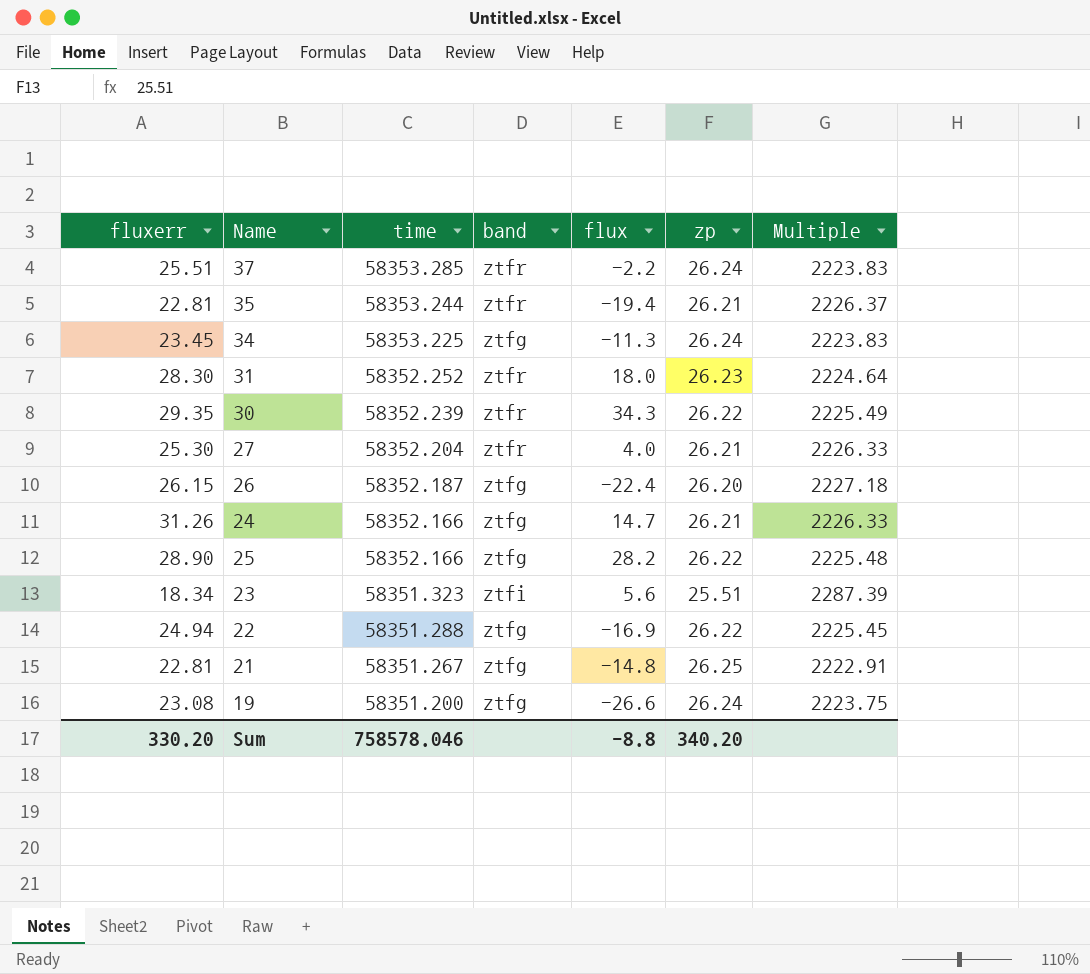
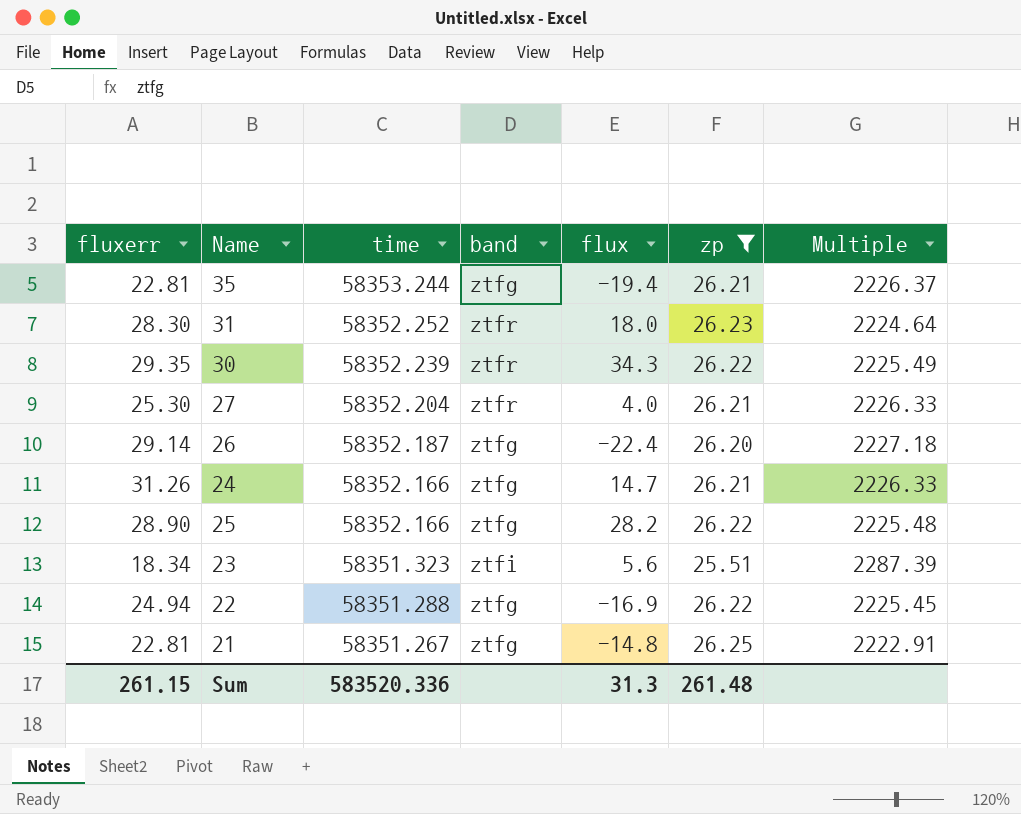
filter: none -> zp != 26.24
35 | band: ztfr -> ztfg
26 | fluxerr: 26.15 -> 29.14
Sum | fluxerr: 330.20 -> 261.15
Sum | time: 758578.046 -> 583520.336
Sum | flux: -8.8 -> 31.3
Sum | zp: 340.20 -> 261.48

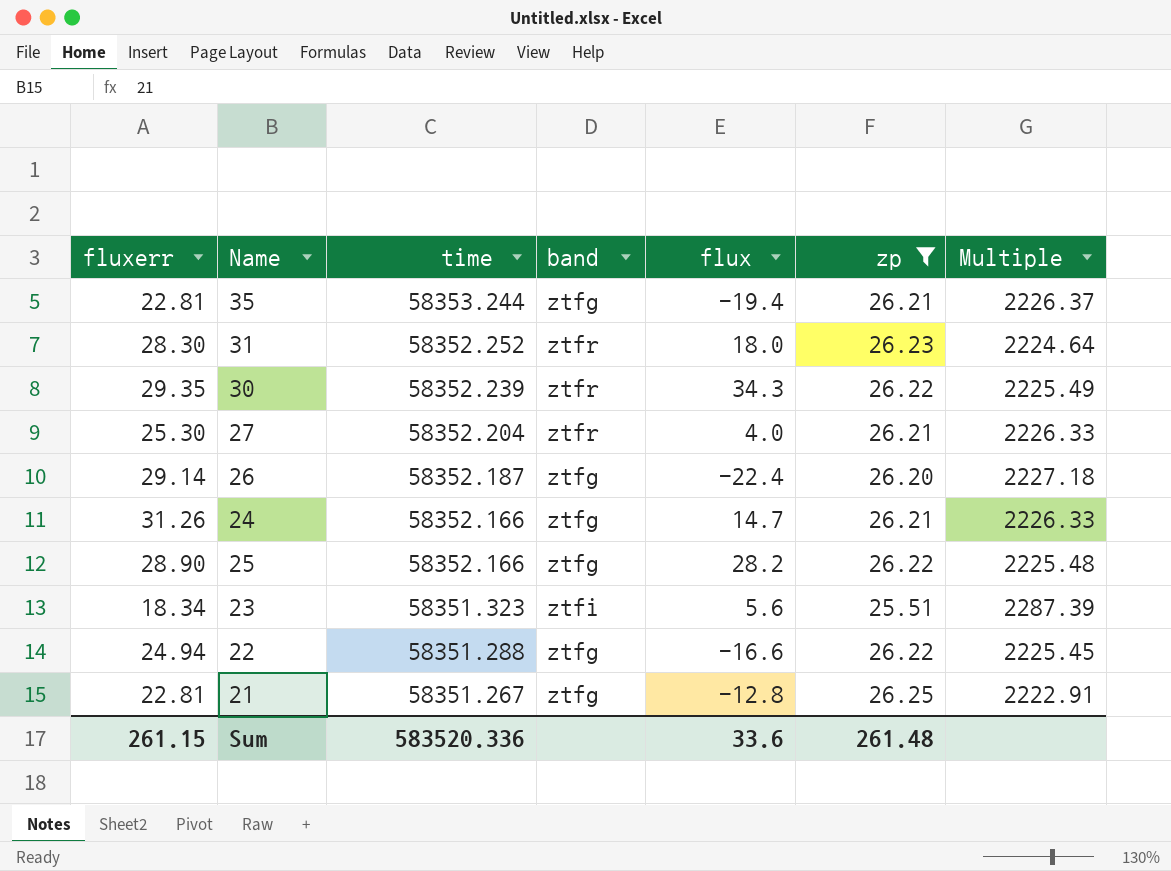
22 | flux: -16.9 -> -16.6
21 | flux: -14.8 -> -12.8
Sum | flux: 31.3 -> 33.6

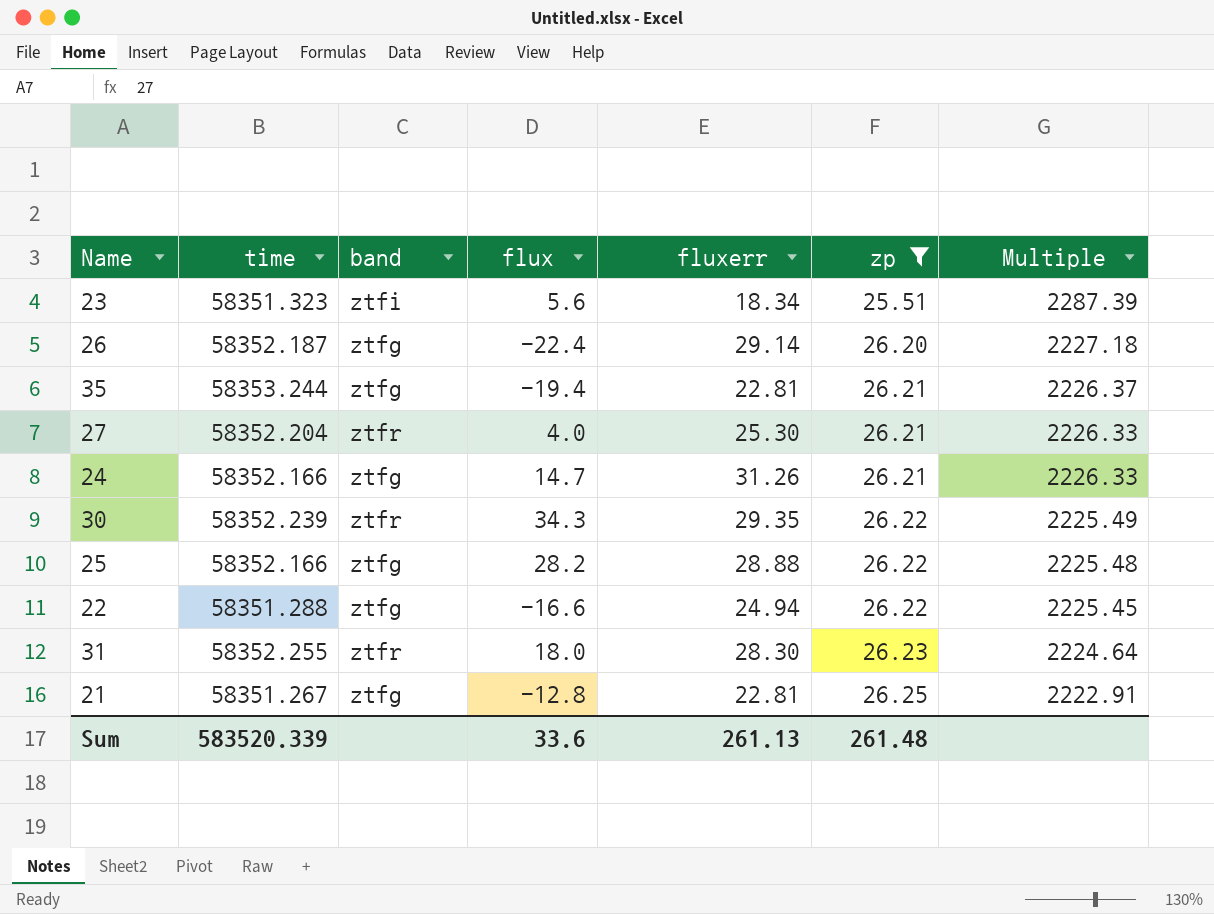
row order: time descending -> zp ascending
column fluxerr | position: 1 -> 5
25 | fluxerr: 28.90 -> 28.88
31 | time: 58352.252 -> 58352.255
Sum | time: 583520.336 -> 583520.339
Sum | fluxerr: 261.15 -> 261.13

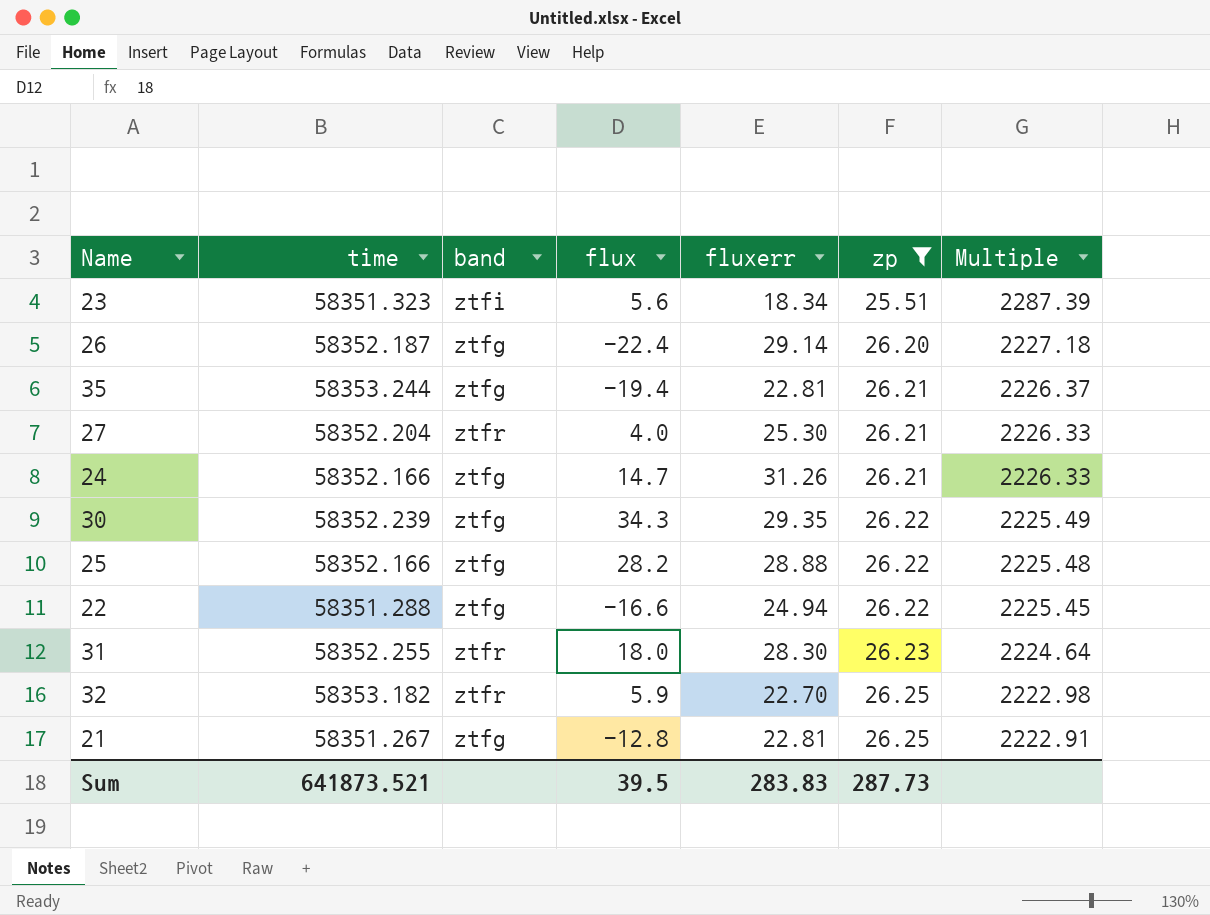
30 | band: ztfr -> ztfg
row 32: none -> 58353.182 | ztfr | 5.9 | 22.70 | 26.25 | 2222.98
Sum | time: 583520.339 -> 641873.521
Sum | flux: 33.6 -> 39.5
Sum | fluxerr: 261.13 -> 283.83
Sum | zp: 261.48 -> 287.73

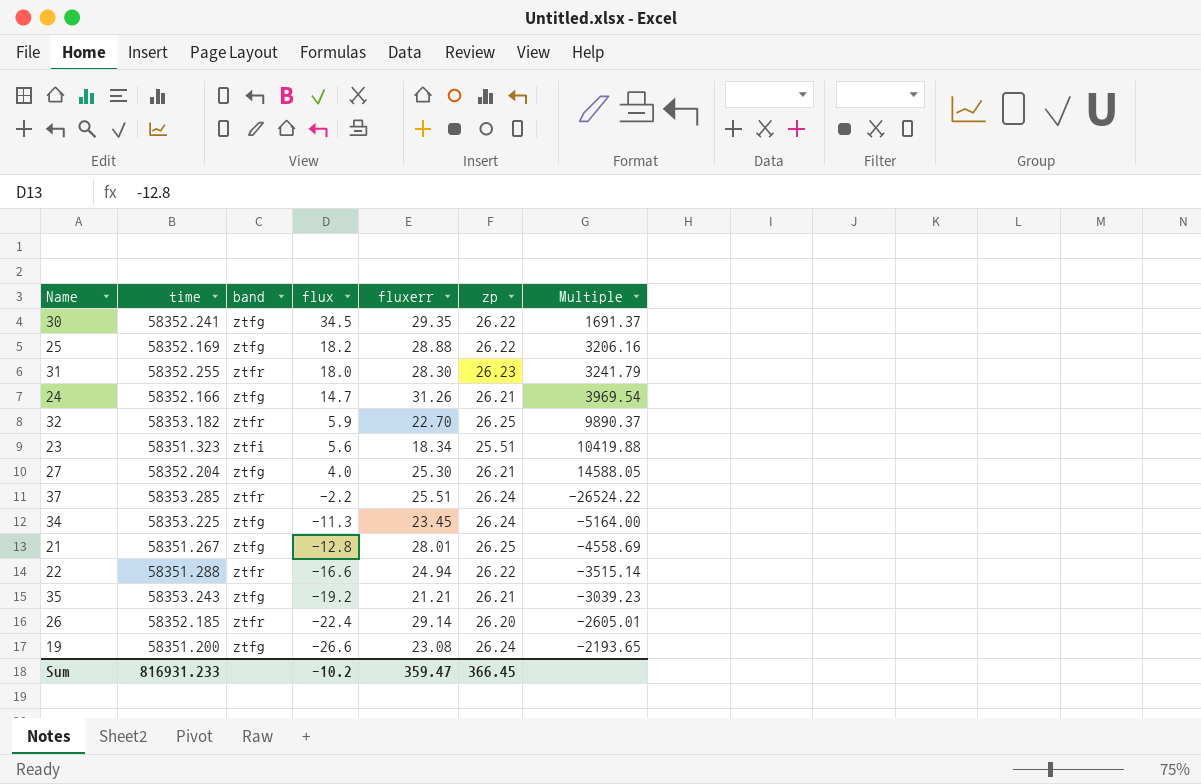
filter: zp != 26.24 -> none
row order: zp ascending -> flux descending
column Multiple | formula: [time] / [zp] -> [time] / [flux]
30 | time: 58352.239 -> 58352.241
30 | flux: 34.3 -> 34.5
25 | time: 58352.166 -> 58352.169
25 | flux: 28.2 -> 18.2
27 | band: ztfr -> ztfg
21 | fluxerr: 22.81 -> 28.01
22 | band: ztfg -> ztfr
35 | time: 58353.244 -> 58353.243
35 | flux: -19.4 -> -19.2
35 | fluxerr: 22.81 -> 21.21
26 | time: 58352.187 -> 58352.185
26 | band: ztfg -> ztfr
Sum | time: 641873.521 -> 816931.233
Sum | flux: 39.5 -> -10.2
Sum | fluxerr: 283.83 -> 359.47
Sum | zp: 287.73 -> 366.45

